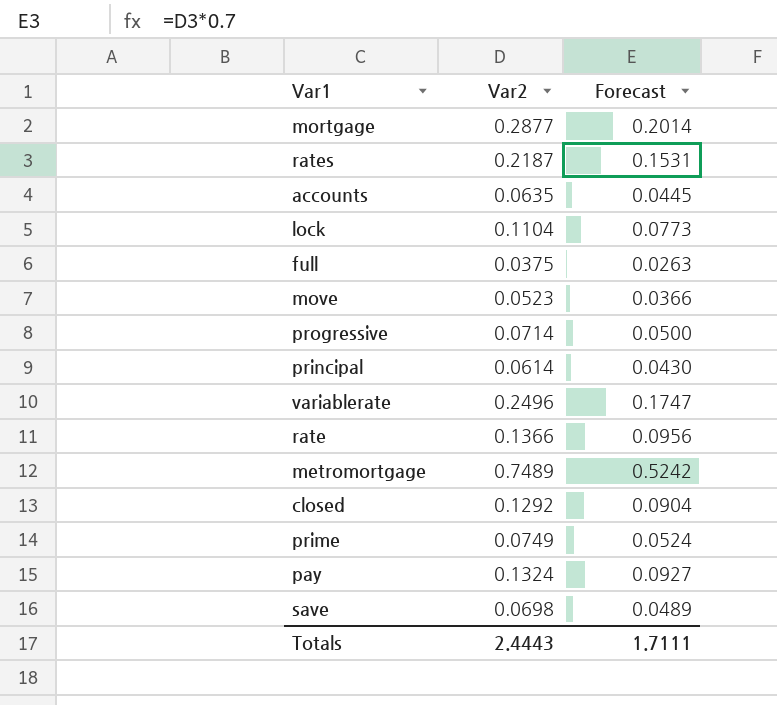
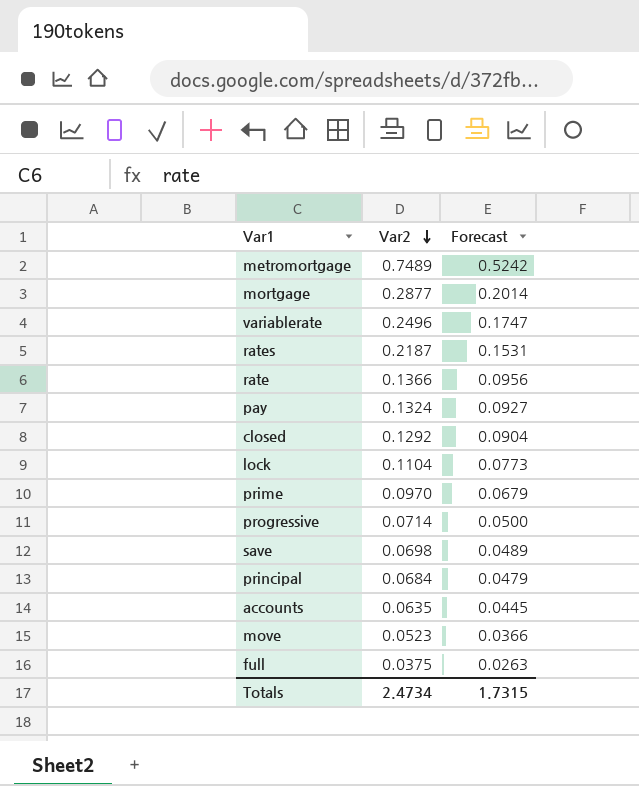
row order: none -> Var2 descending
prime | Var2: 0.0749 -> 0.0970
prime | Forecast: 0.0524 -> 0.0679
principal | Var2: 0.0614 -> 0.0684
principal | Forecast: 0.0430 -> 0.0479
Totals | Var2: 2.4443 -> 2.4734
Totals | Forecast: 1.7111 -> 1.7315

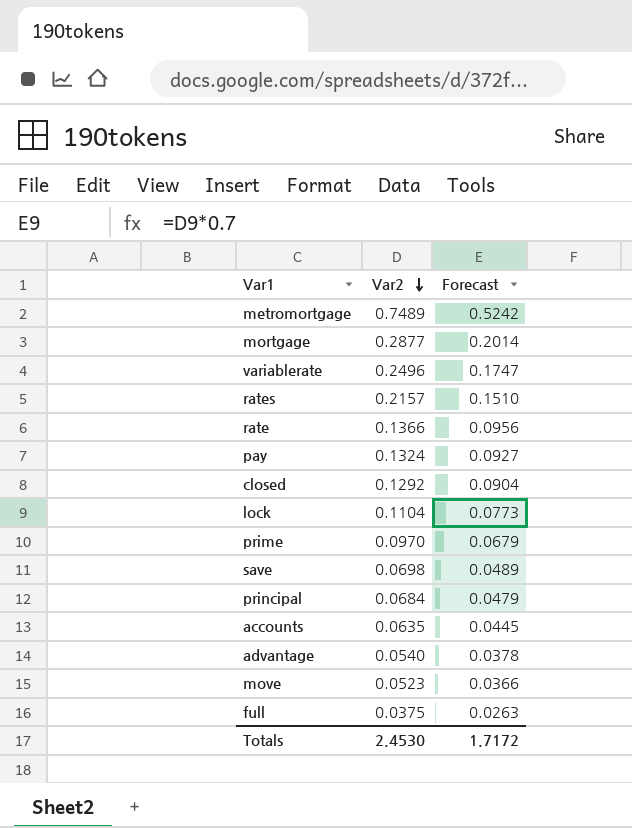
row progressive: 0.0714 | 0.0500 -> none
rates | Var2: 0.2187 -> 0.2157
rates | Forecast: 0.1531 -> 0.1510
row advantage: none -> 0.0540 | 0.0378
Totals | Var2: 2.4734 -> 2.4530
Totals | Forecast: 1.7315 -> 1.7172

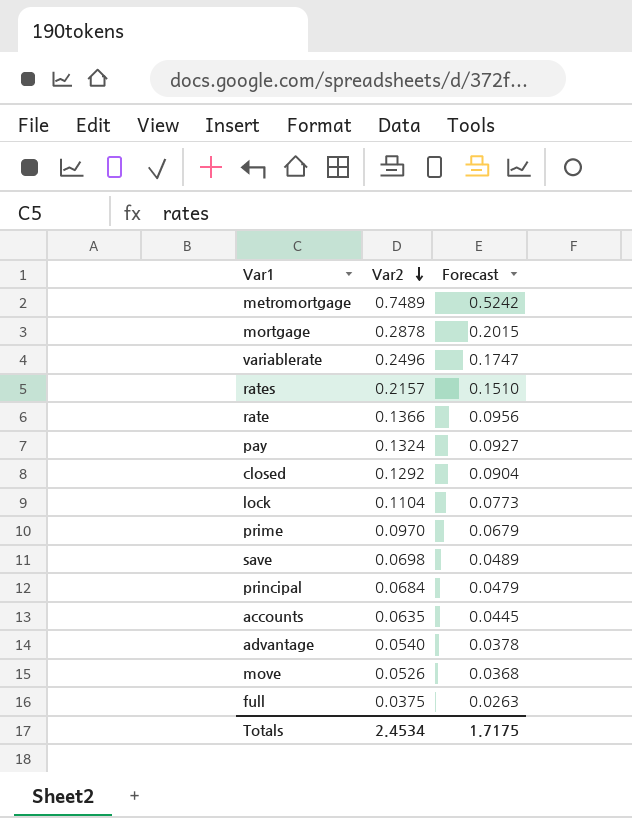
mortgage | Var2: 0.2877 -> 0.2878
mortgage | Forecast: 0.2014 -> 0.2015
move | Var2: 0.0523 -> 0.0526
move | Forecast: 0.0366 -> 0.0368
Totals | Var2: 2.4530 -> 2.4534
Totals | Forecast: 1.7172 -> 1.7175

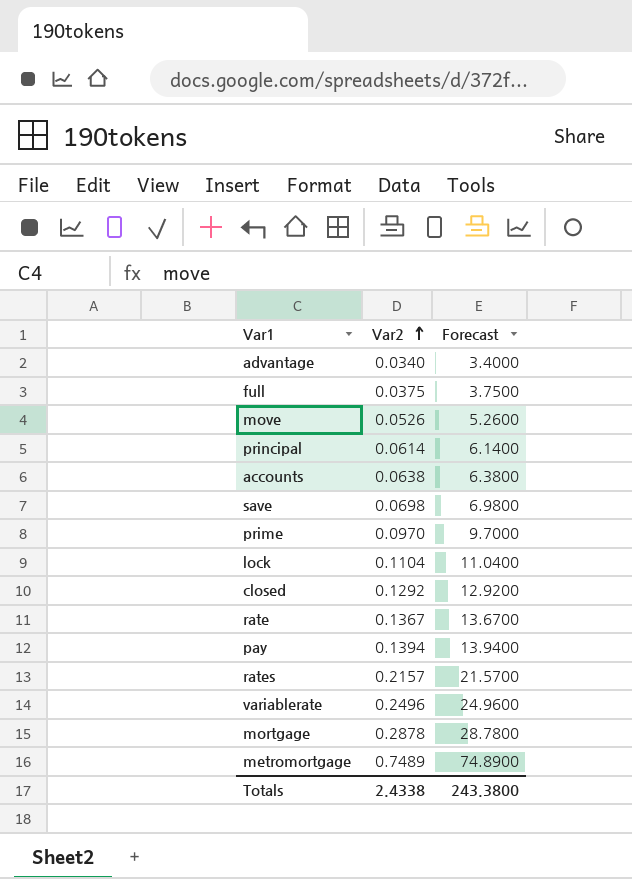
row order: Var2 descending -> Var2 ascending
column Forecast | formula: [Var2] * 0.7 -> [Var2] * 100
advantage | Var2: 0.0540 -> 0.0340
principal | Var2: 0.0684 -> 0.0614
accounts | Var2: 0.0635 -> 0.0638
rate | Var2: 0.1366 -> 0.1367
pay | Var2: 0.1324 -> 0.1394
Totals | Var2: 2.4534 -> 2.4338
Totals | Forecast: 1.7175 -> 243.3800

